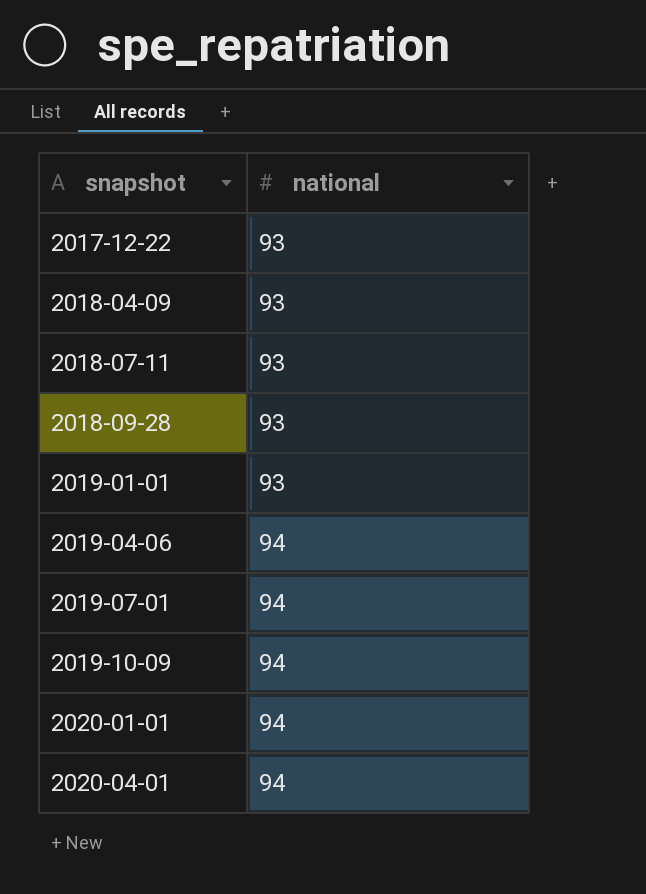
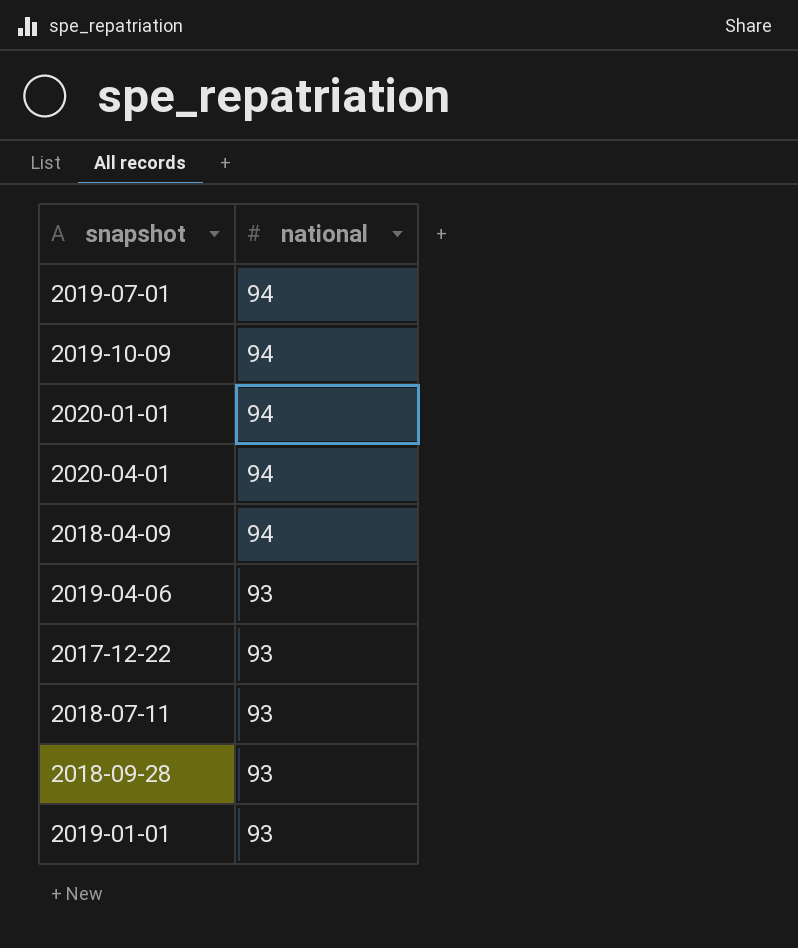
row order: snapshot ascending -> national descending
2018-04-09 | national: 93 -> 94
2019-04-06 | national: 94 -> 93

